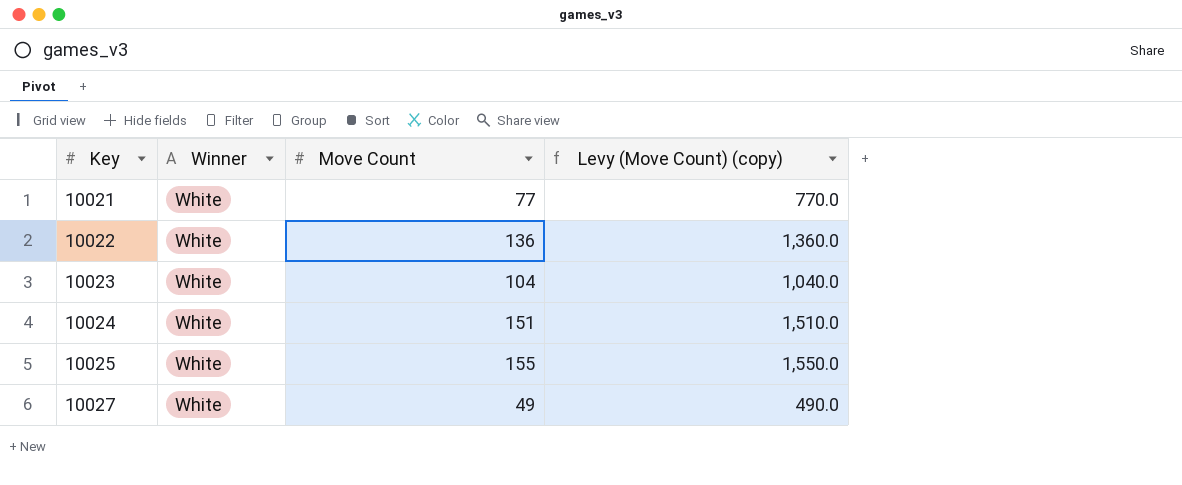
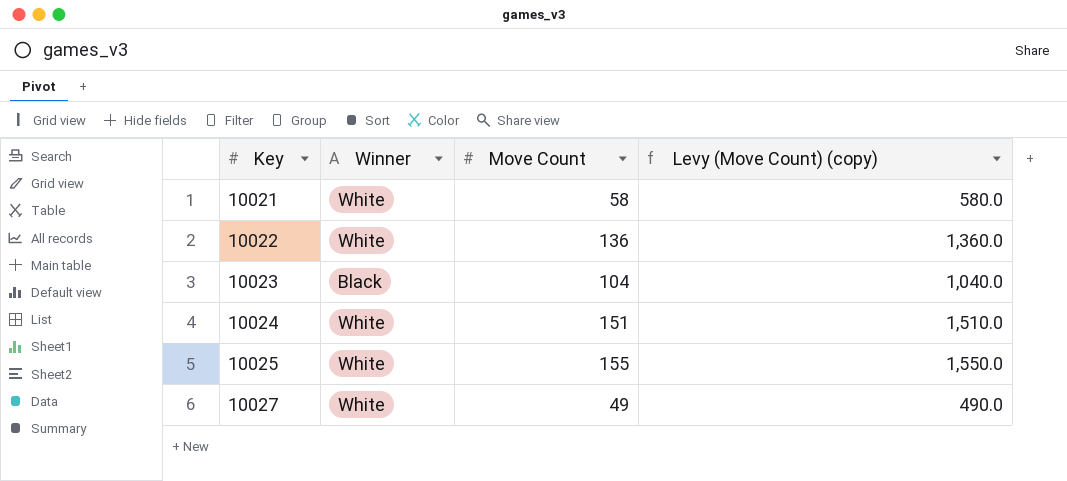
10021 | Move Count: 77 -> 58
10021 | Levy (Move Count) (copy): 770.0 -> 580.0
10023 | Winner: White -> Black

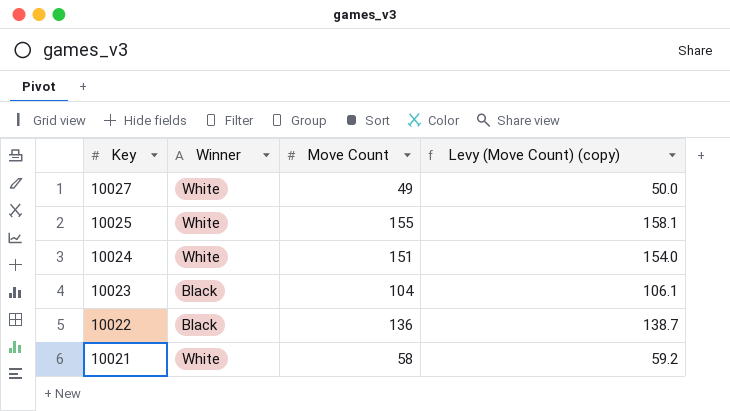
row order: Key ascending -> Key descending
column Levy (Move Count) (copy) | formula: [Move Count] * 10 -> [Move Count] * 1.02
10022 | Winner: White -> Black

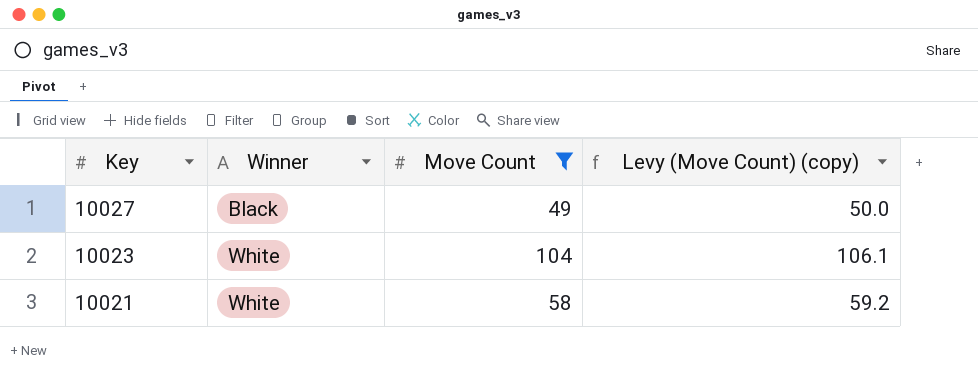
filter: none -> Move Count <= 104
10027 | Winner: White -> Black
10023 | Winner: Black -> White

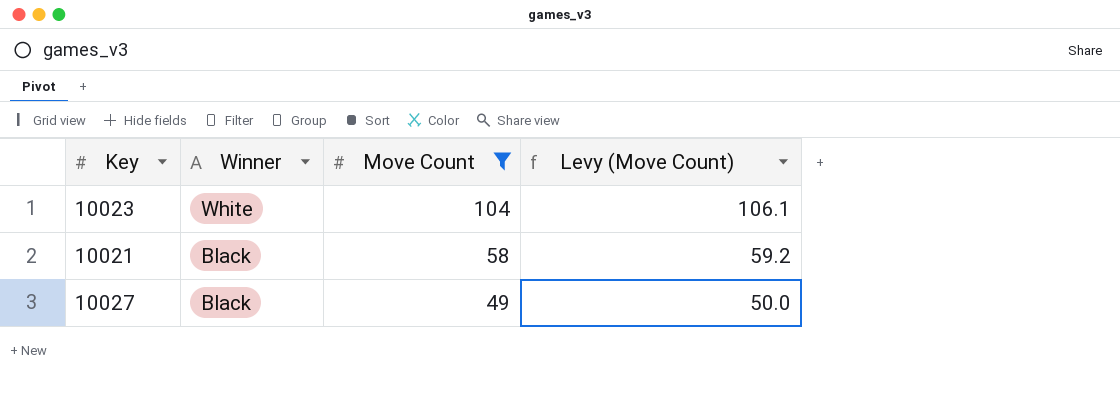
row order: Key descending -> Winner descending
column name: Levy (Move Count) (copy) -> Levy (Move Count)
10021 | Winner: White -> Black

